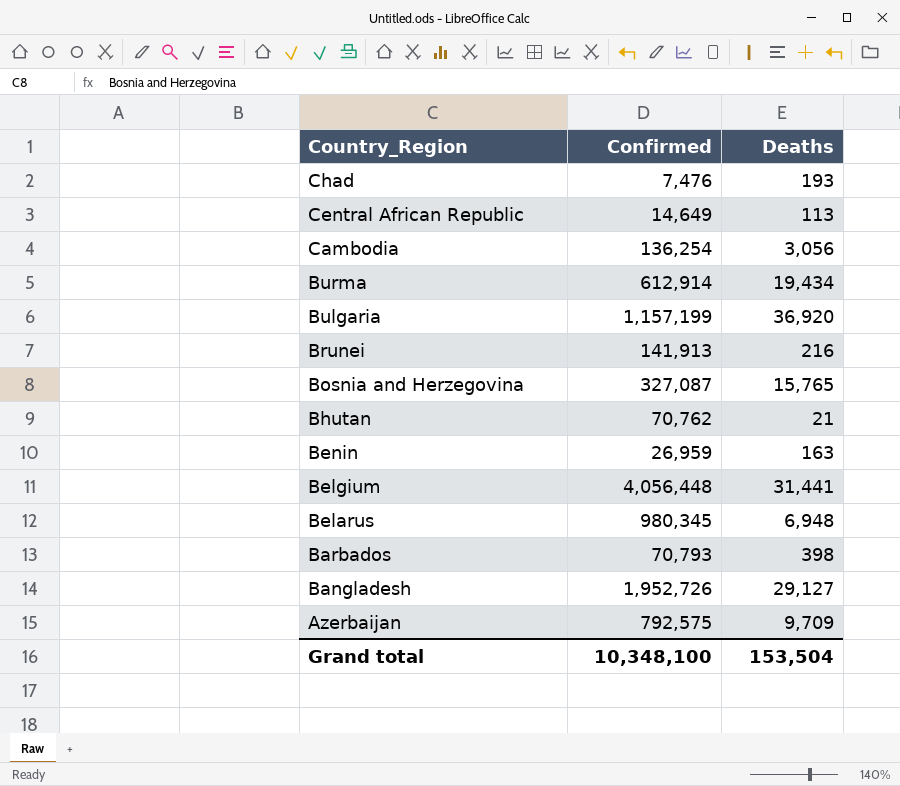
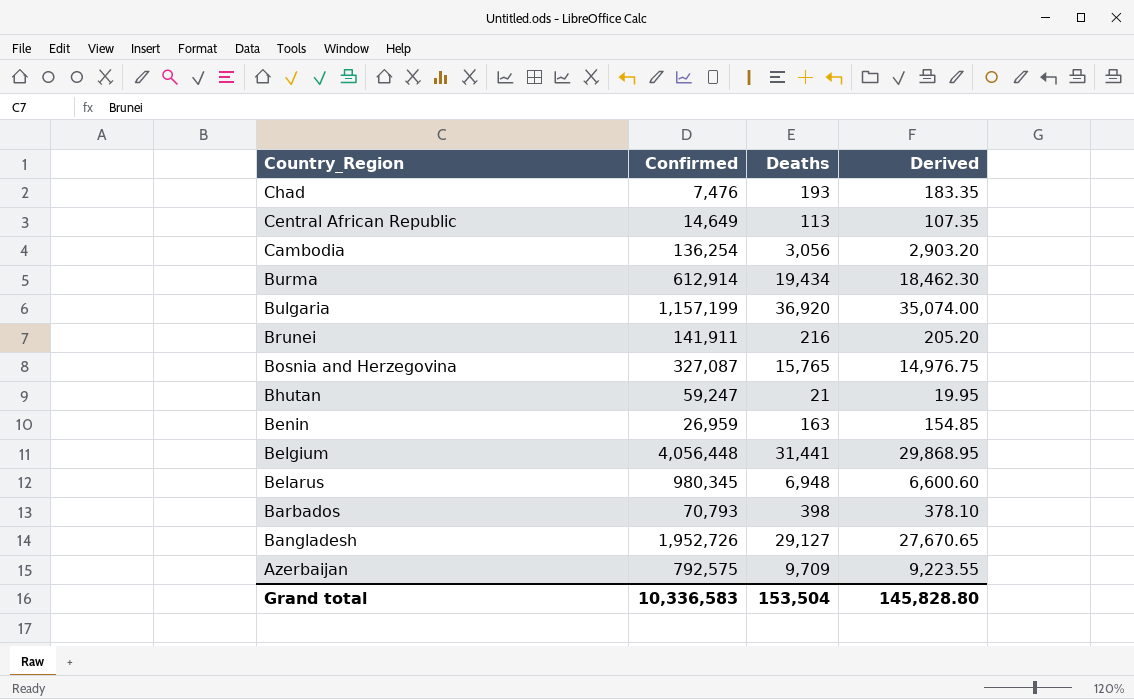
column Derived | formula: none -> [Deaths] * 0.95
Brunei | Confirmed: 141,913 -> 141,911
Bhutan | Confirmed: 70,762 -> 59,247
Grand total | Confirmed: 10,348,100 -> 10,336,583

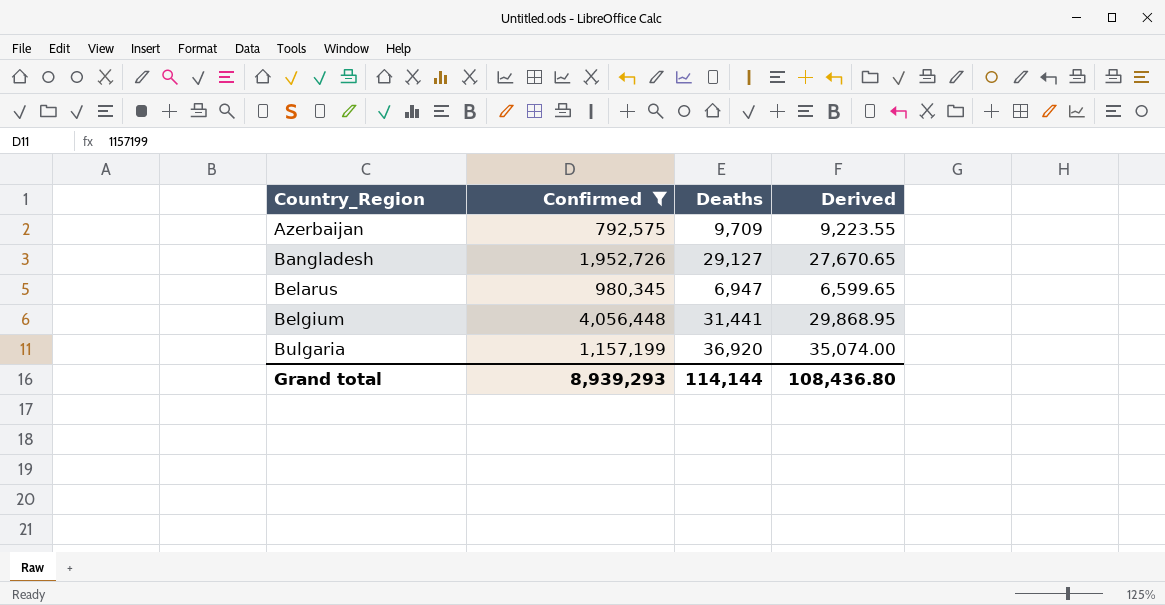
filter: none -> Confirmed >= 792,575
row order: Country_Region descending -> Country_Region ascending
Belarus | Deaths: 6,948 -> 6,947
Belarus | Derived: 6,600.60 -> 6,599.65
Grand total | Confirmed: 10,336,583 -> 8,939,293
Grand total | Deaths: 153,504 -> 114,144
Grand total | Derived: 145,828.80 -> 108,436.80

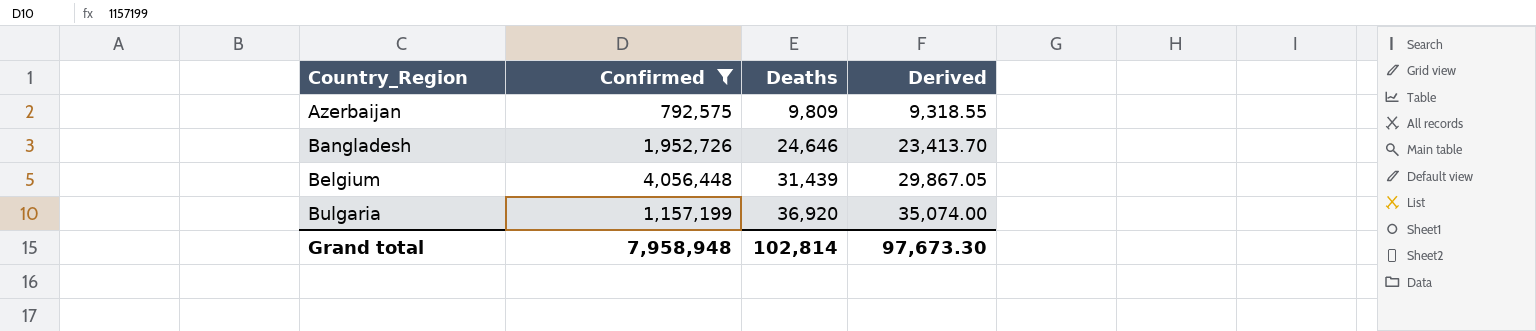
row Belarus: 980,345 | 6,947 | 6,599.65 -> none
Azerbaijan | Deaths: 9,709 -> 9,809
Azerbaijan | Derived: 9,223.55 -> 9,318.55
Bangladesh | Deaths: 29,127 -> 24,646
Bangladesh | Derived: 27,670.65 -> 23,413.70
Belgium | Deaths: 31,441 -> 31,439
Belgium | Derived: 29,868.95 -> 29,867.05
Grand total | Confirmed: 8,939,293 -> 7,958,948
Grand total | Deaths: 114,144 -> 102,814
Grand total | Derived: 108,436.80 -> 97,673.30

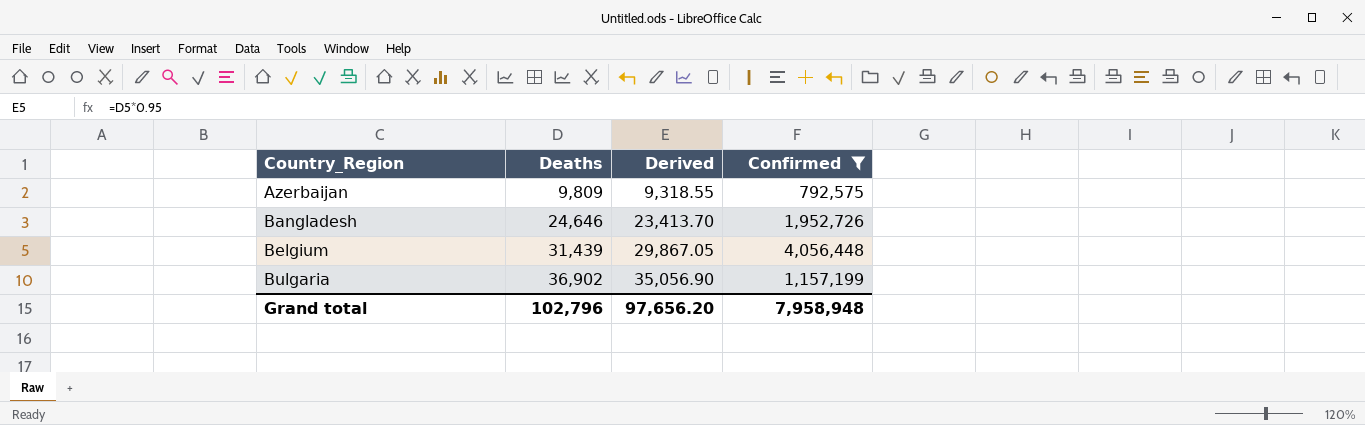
column Confirmed | position: 2 -> 4
Bulgaria | Deaths: 36,920 -> 36,902
Bulgaria | Derived: 35,074.00 -> 35,056.90
Grand total | Deaths: 102,814 -> 102,796
Grand total | Derived: 97,673.30 -> 97,656.20

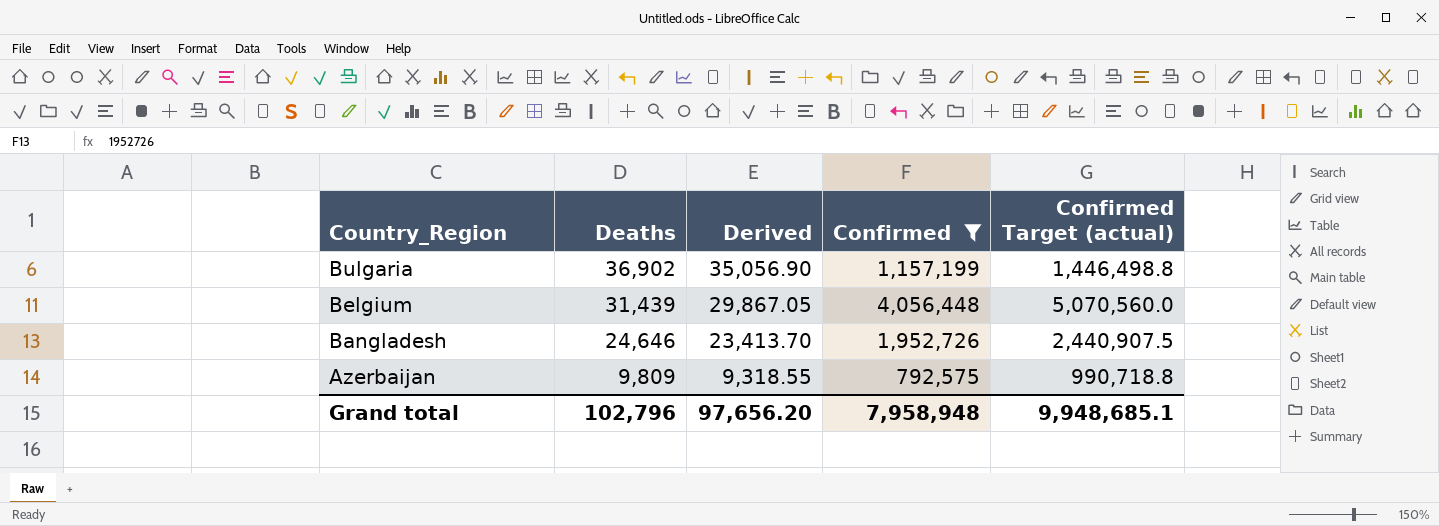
row order: Country_Region ascending -> Country_Region descending
column Confirmed Target (actual) | formula: none -> [Confirmed] * 1.25

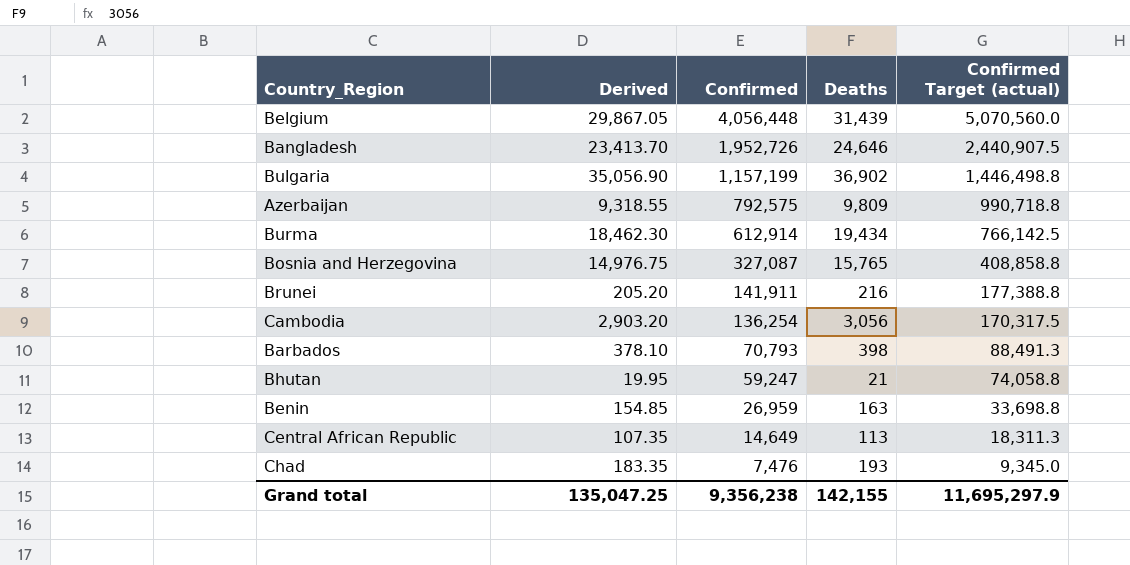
filter: Confirmed >= 792,575 -> none
row order: Country_Region descending -> Confirmed descending
column Deaths | position: 2 -> 4
Grand total | Derived: 97,656.20 -> 135,047.25
Grand total | Confirmed: 7,958,948 -> 9,356,238
Grand total | Deaths: 102,796 -> 142,155
Grand total | Confirmed Target (actual): 9,948,685.1 -> 11,695,297.9

